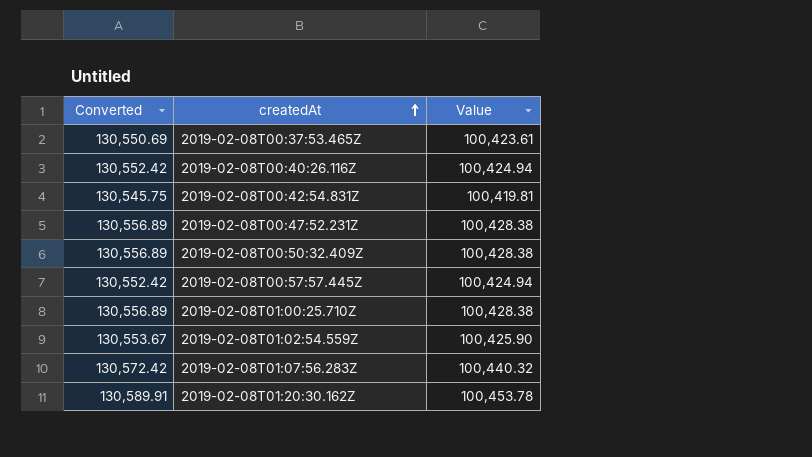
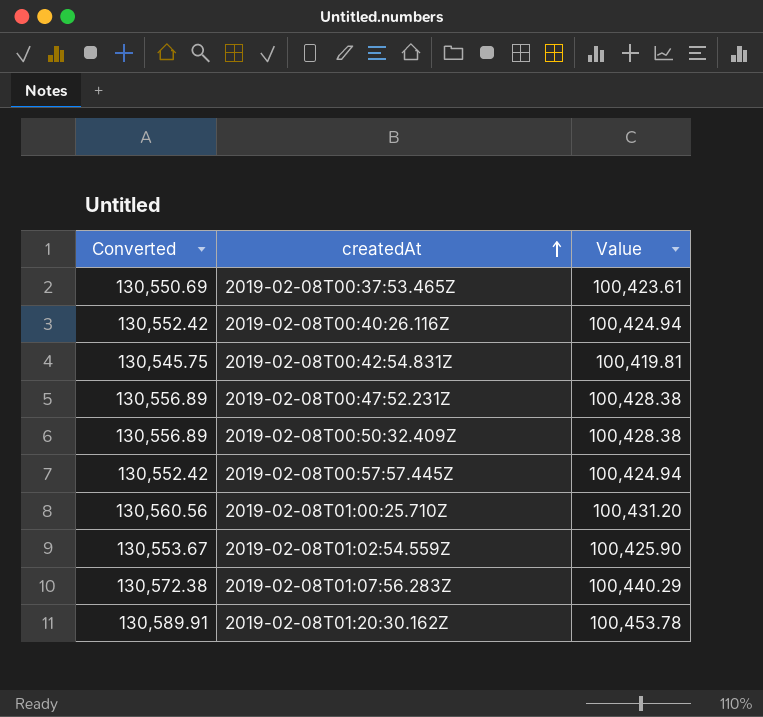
2019-02-08T01:00:25.710Z | Converted: 130,556.89 -> 130,560.56
2019-02-08T01:00:25.710Z | Value: 100,428.38 -> 100,431.20
2019-02-08T01:07:56.283Z | Converted: 130,572.42 -> 130,572.38
2019-02-08T01:07:56.283Z | Value: 100,440.32 -> 100,440.29

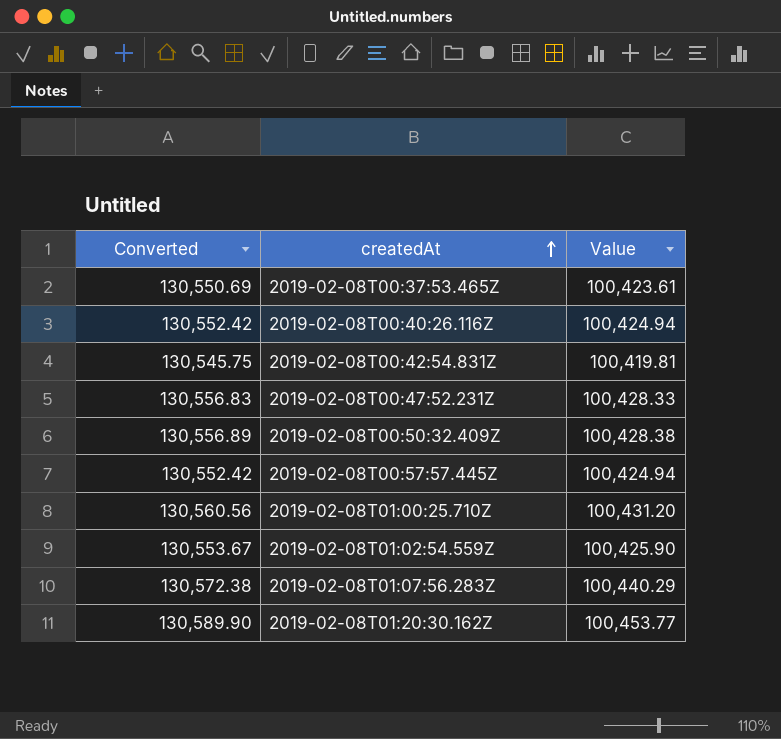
2019-02-08T00:47:52.231Z | Converted: 130,556.89 -> 130,556.83
2019-02-08T00:47:52.231Z | Value: 100,428.38 -> 100,428.33
2019-02-08T01:20:30.162Z | Converted: 130,589.91 -> 130,589.90
2019-02-08T01:20:30.162Z | Value: 100,453.78 -> 100,453.77

